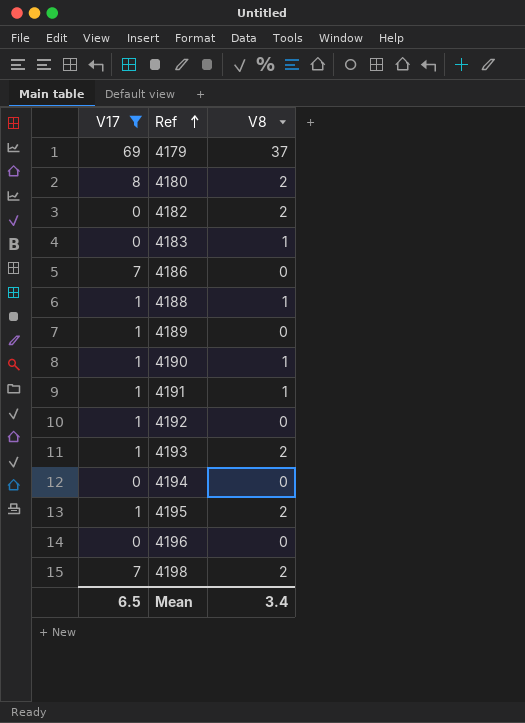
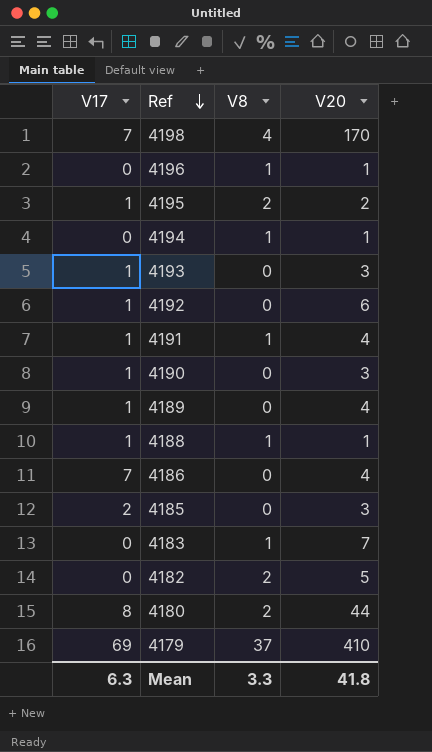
filter: V17 != 2 -> none
row order: Ref ascending -> Ref descending
column V20 | position: none -> 4
4198 | V8: 2 -> 4
4196 | V8: 0 -> 1
4194 | V8: 0 -> 1
4193 | V8: 2 -> 0
4190 | V8: 1 -> 0
Mean | V17: 6.5 -> 6.3
Mean | V8: 3.4 -> 3.3

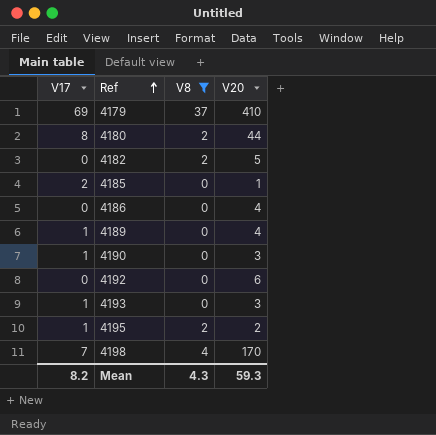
filter: none -> V8 != 1
row order: Ref descending -> Ref ascending
4185 | V20: 3 -> 1
4186 | V17: 7 -> 0
4192 | V17: 1 -> 0
Mean | V17: 6.3 -> 8.2
Mean | V8: 3.3 -> 4.3
Mean | V20: 41.8 -> 59.3

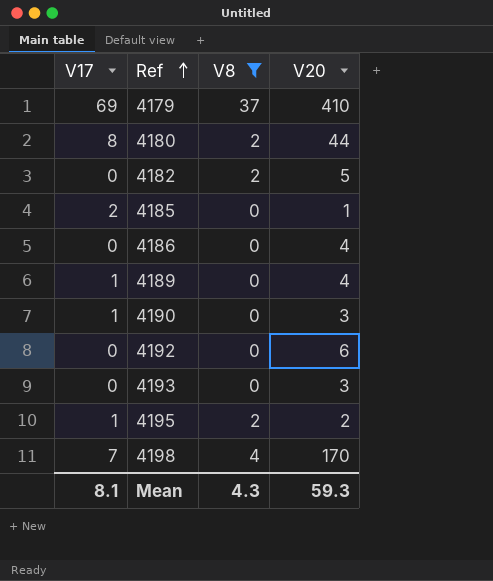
4193 | V17: 1 -> 0
Mean | V17: 8.2 -> 8.1

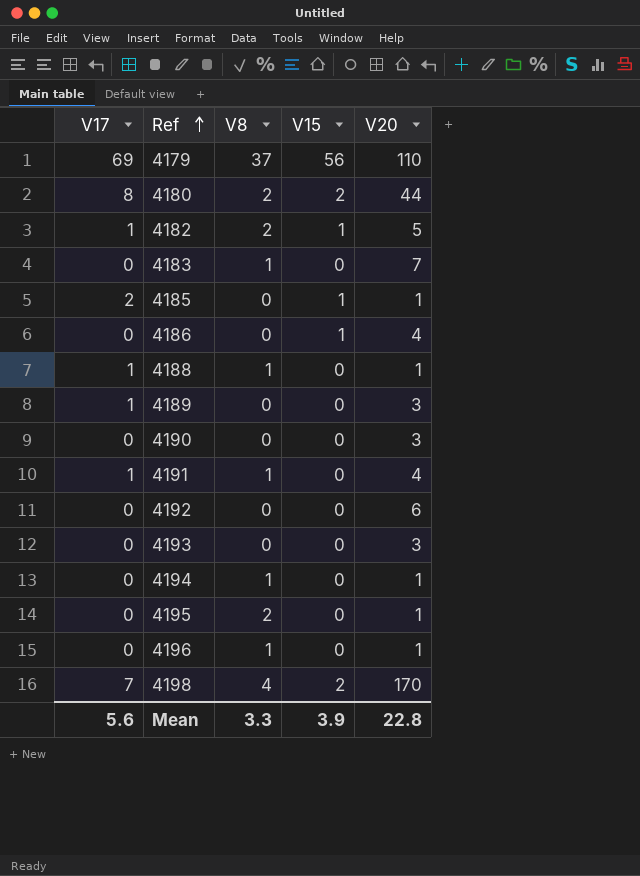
filter: V8 != 1 -> none
column V15 | position: none -> 4
4179 | V20: 410 -> 110
4182 | V17: 0 -> 1
4189 | V20: 4 -> 3
4190 | V17: 1 -> 0
4195 | V17: 1 -> 0
4195 | V20: 2 -> 1
Mean | V17: 8.1 -> 5.6
Mean | V8: 4.3 -> 3.3
Mean | V20: 59.3 -> 22.8

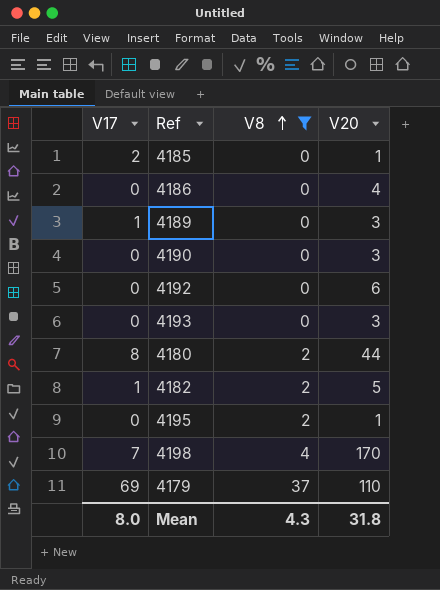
filter: none -> V8 != 1
row order: Ref ascending -> V8 ascending
column V15 | position: 4 -> none
Mean | V17: 5.6 -> 8.0
Mean | V8: 3.3 -> 4.3
Mean | V20: 22.8 -> 31.8

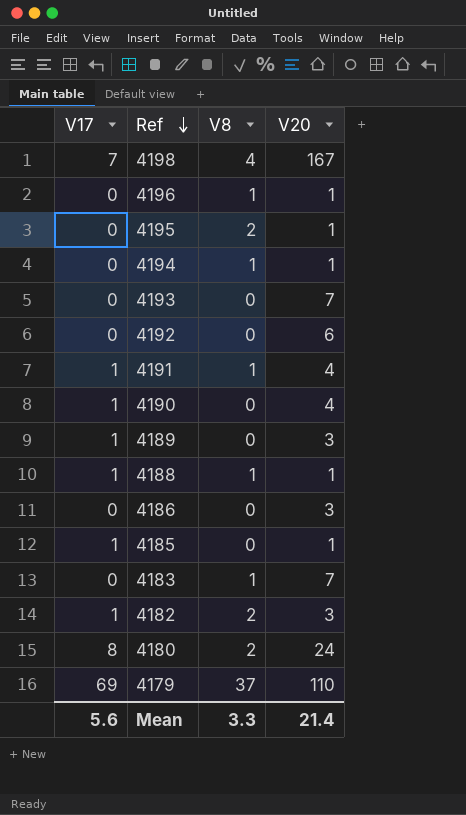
filter: V8 != 1 -> none
row order: V8 ascending -> Ref descending
4198 | V20: 170 -> 167
4193 | V20: 3 -> 7
4190 | V17: 0 -> 1
4190 | V20: 3 -> 4
4186 | V20: 4 -> 3
4185 | V17: 2 -> 1
4182 | V20: 5 -> 3
4180 | V20: 44 -> 24
Mean | V17: 8.0 -> 5.6
Mean | V8: 4.3 -> 3.3
Mean | V20: 31.8 -> 21.4

